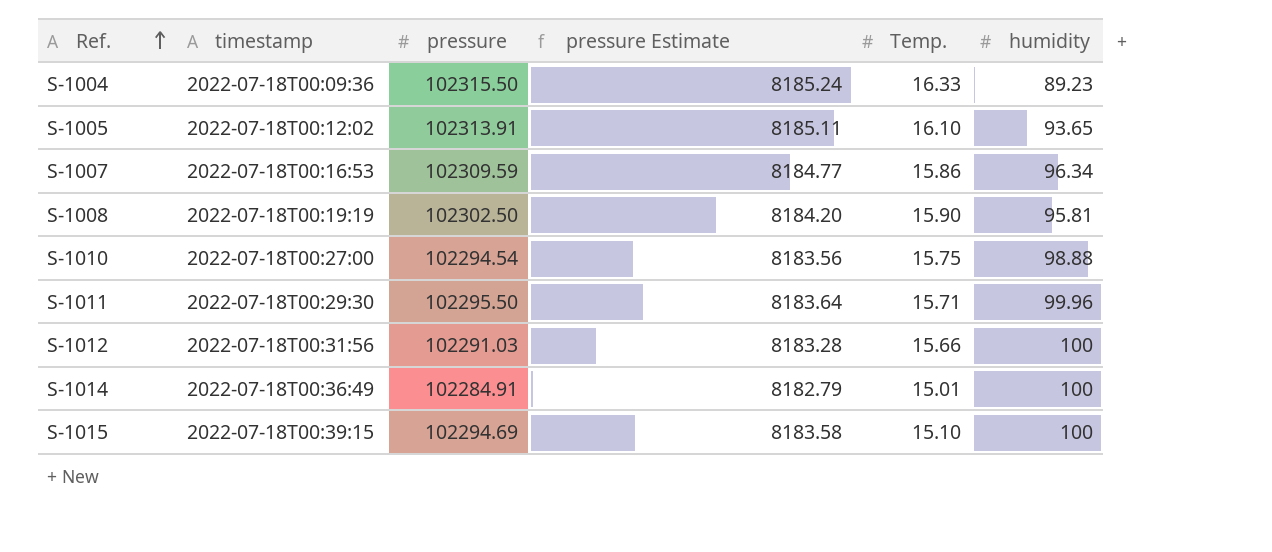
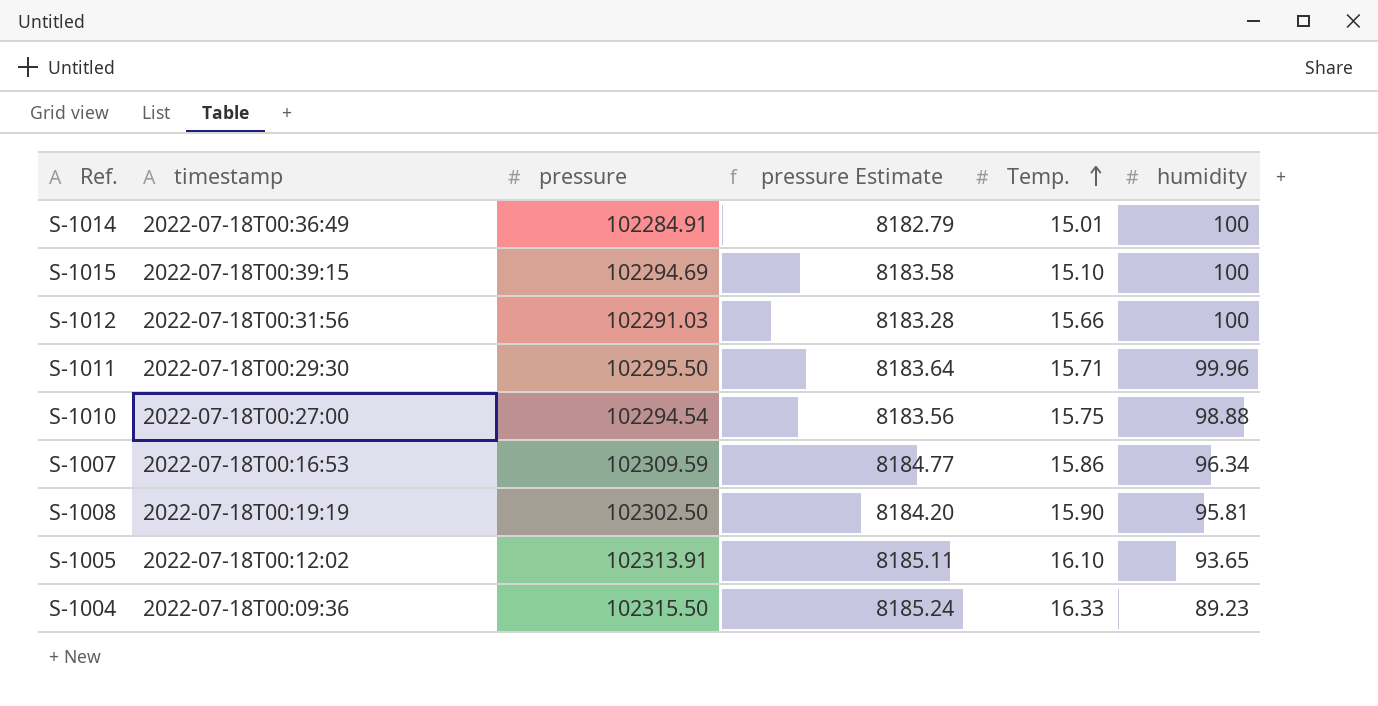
row order: Ref. ascending -> Temp. ascending

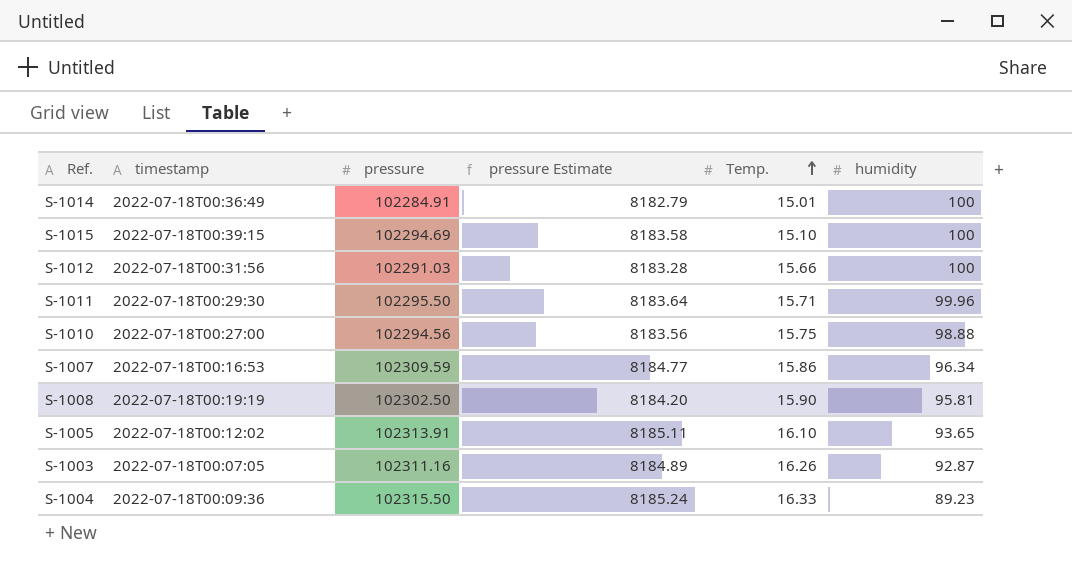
S-1010 | pressure: 102294.54 -> 102294.56
row S-1003: none -> 2022-07-18T00:07:05 | 102311.16 | 8184.89 | 16.26 | 92.87

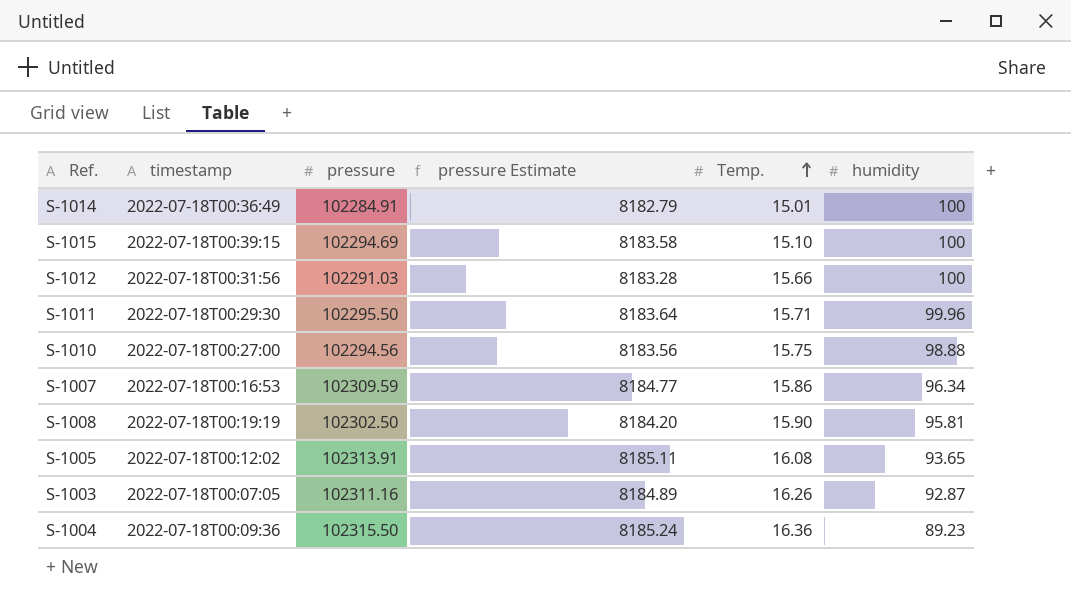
S-1005 | Temp.: 16.10 -> 16.08
S-1004 | Temp.: 16.33 -> 16.36

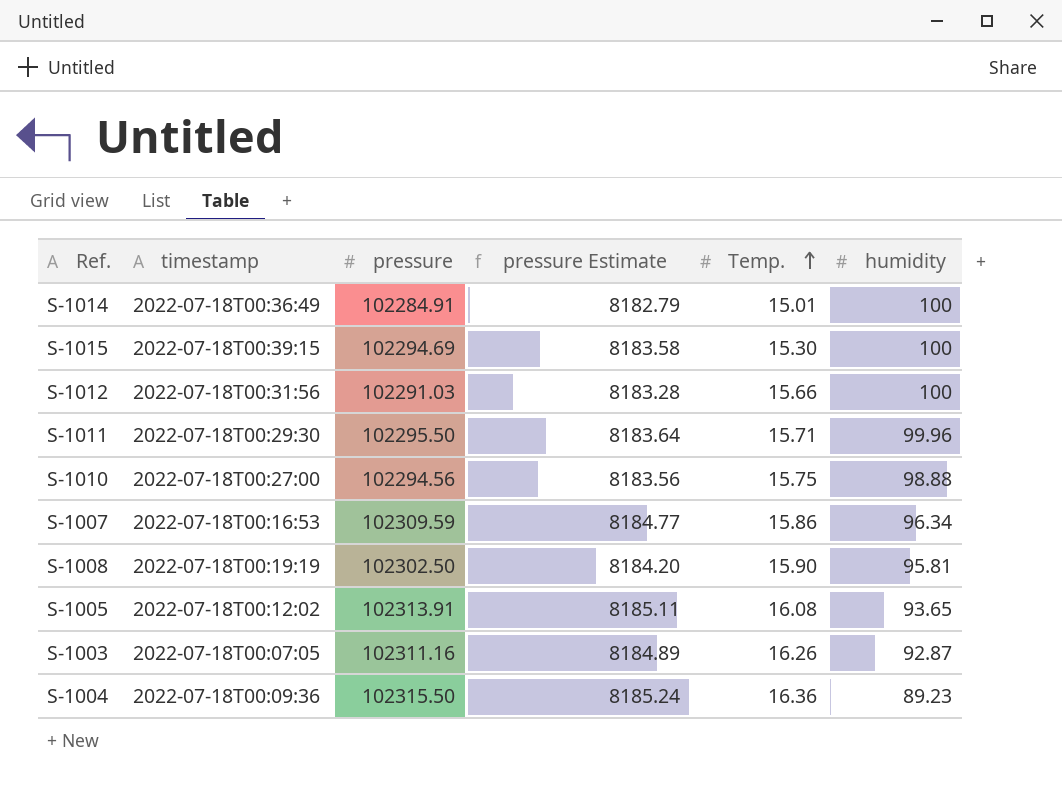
S-1015 | Temp.: 15.10 -> 15.30

